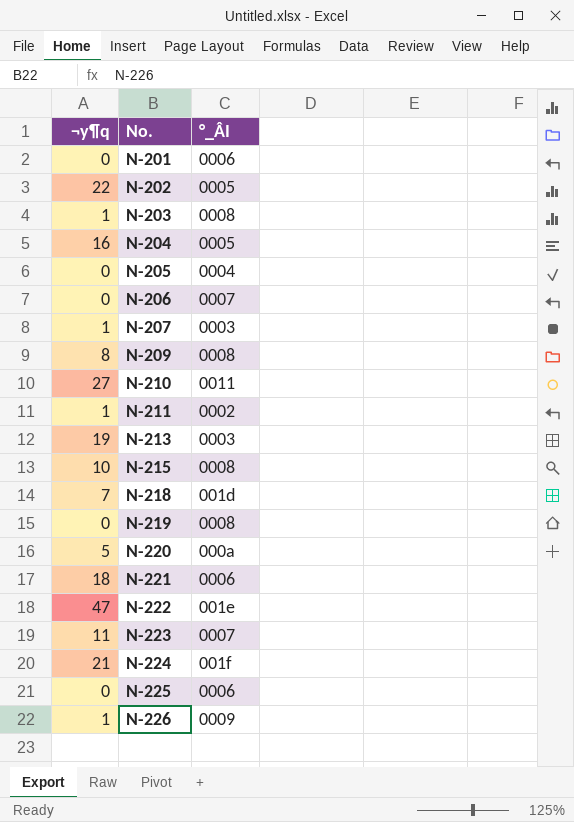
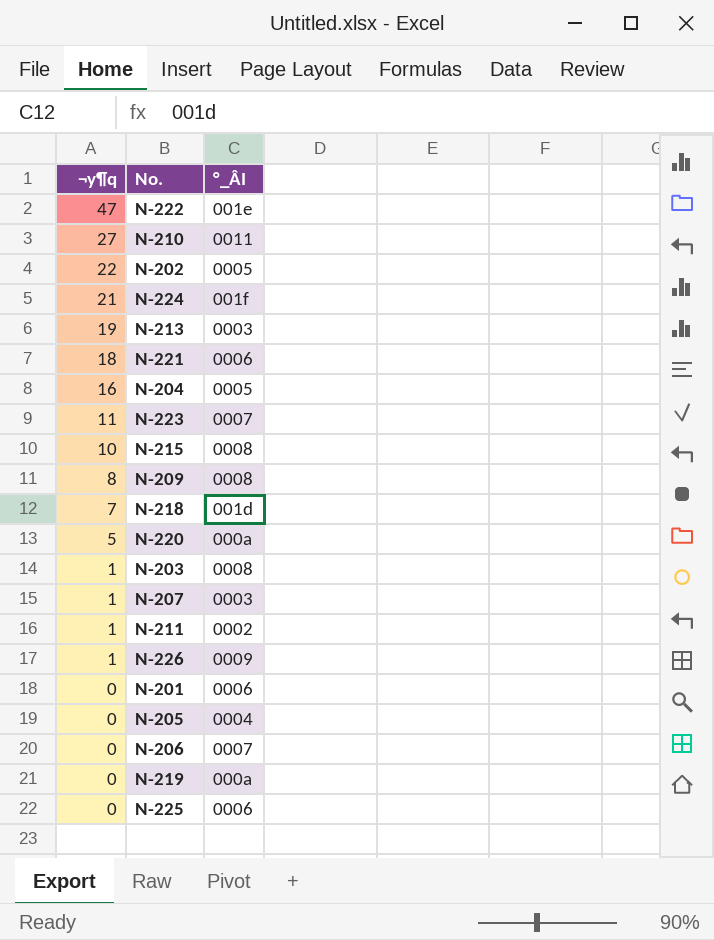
row order: No. ascending -> ¬y¶q descending
N-219 | °_ÂI: 0008 -> 000a

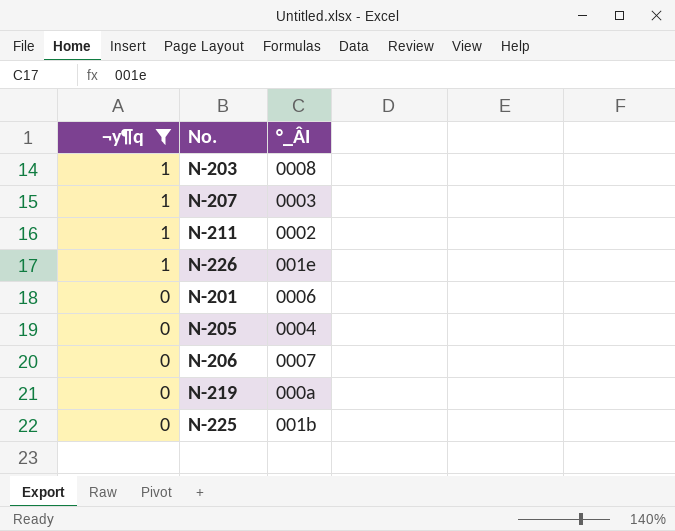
filter: none -> ¬y¶q <= 1
N-226 | °_ÂI: 0009 -> 001e
N-225 | °_ÂI: 0006 -> 001b

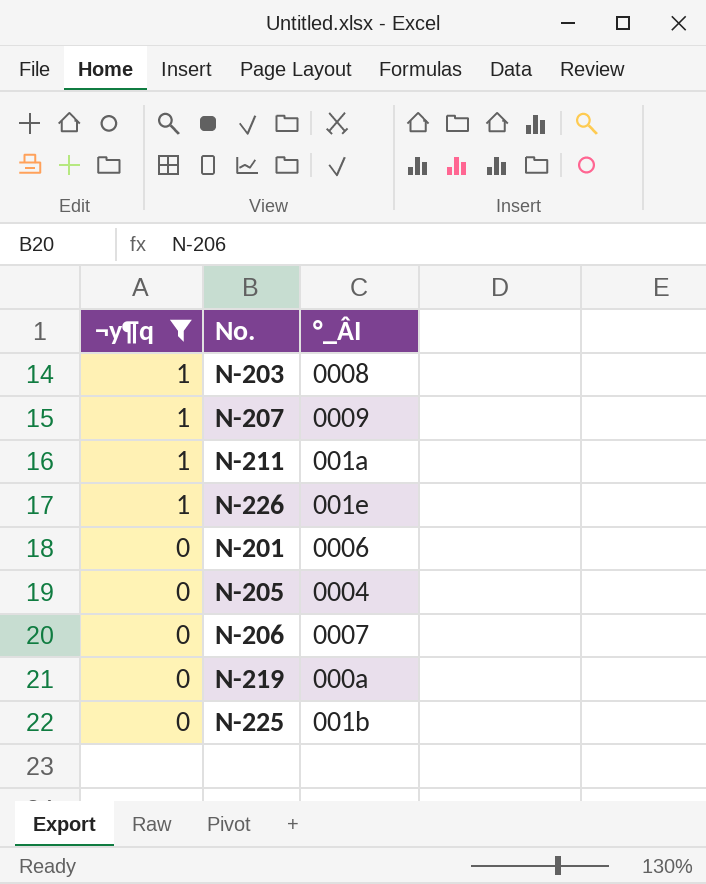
N-207 | °_ÂI: 0003 -> 0009
N-211 | °_ÂI: 0002 -> 001a

